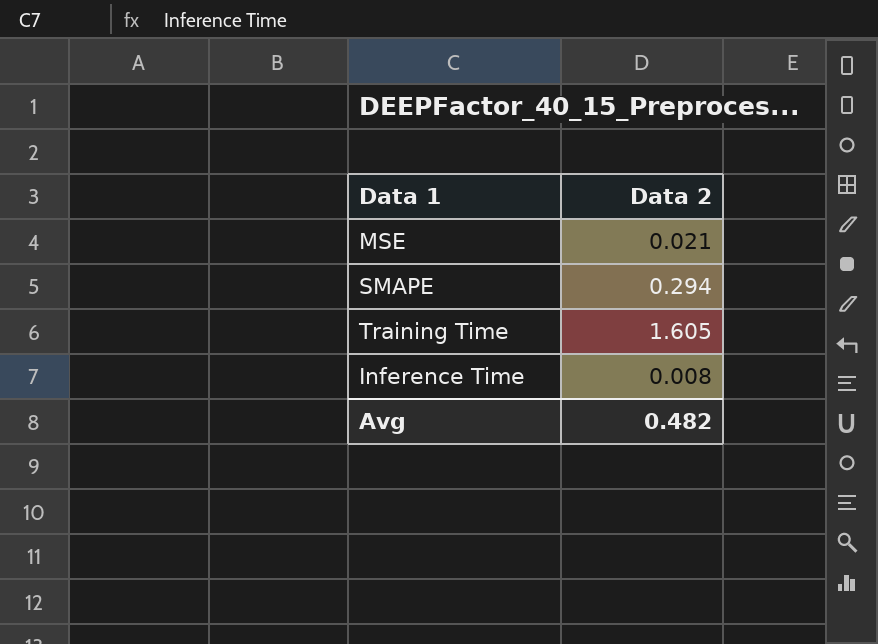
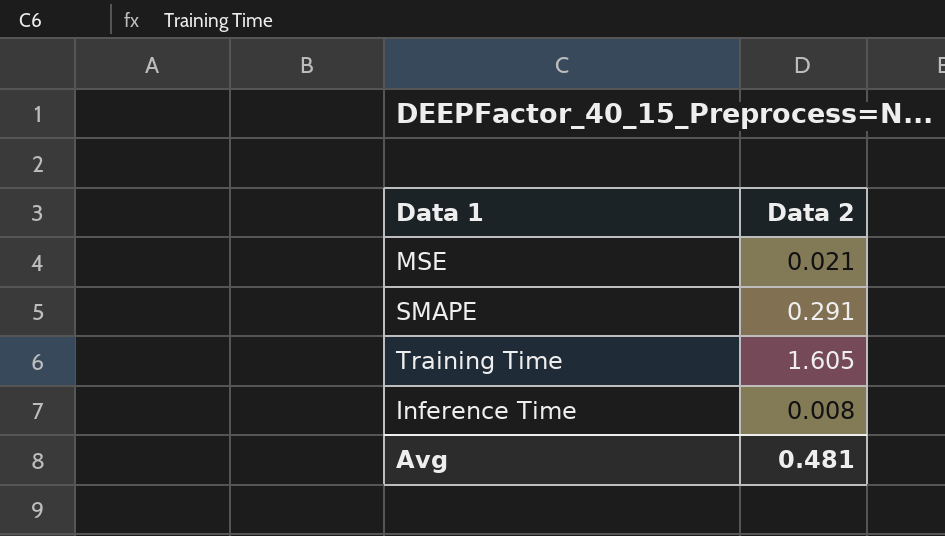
SMAPE | Data 2: 0.294 -> 0.291
Avg | Data 2: 0.482 -> 0.481

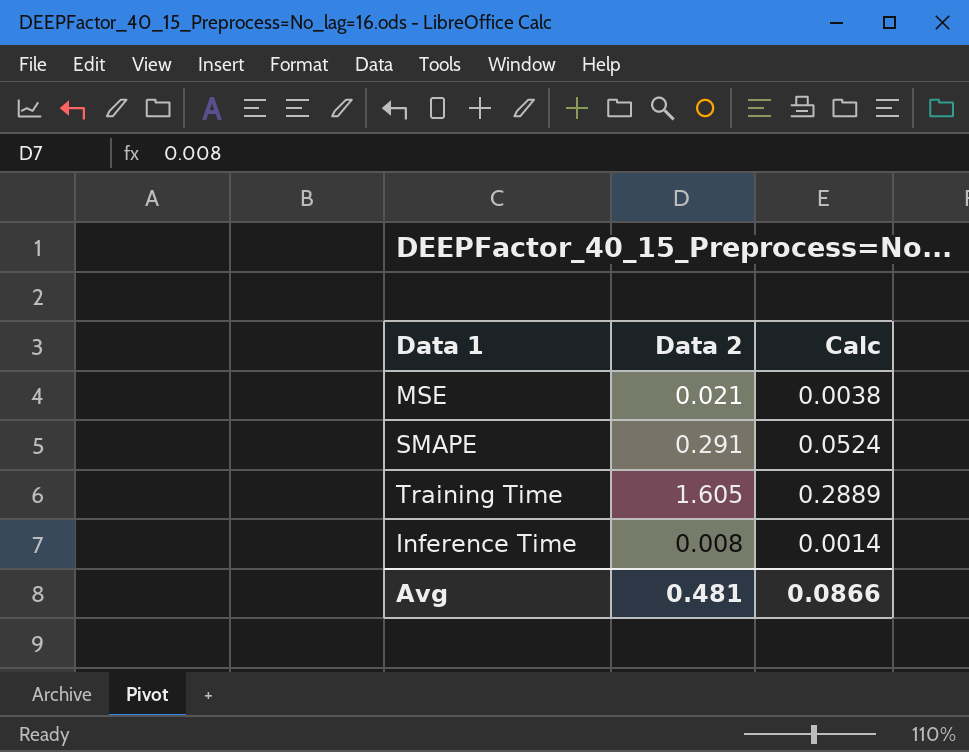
column Calc | formula: none -> [Data 2] * 0.18

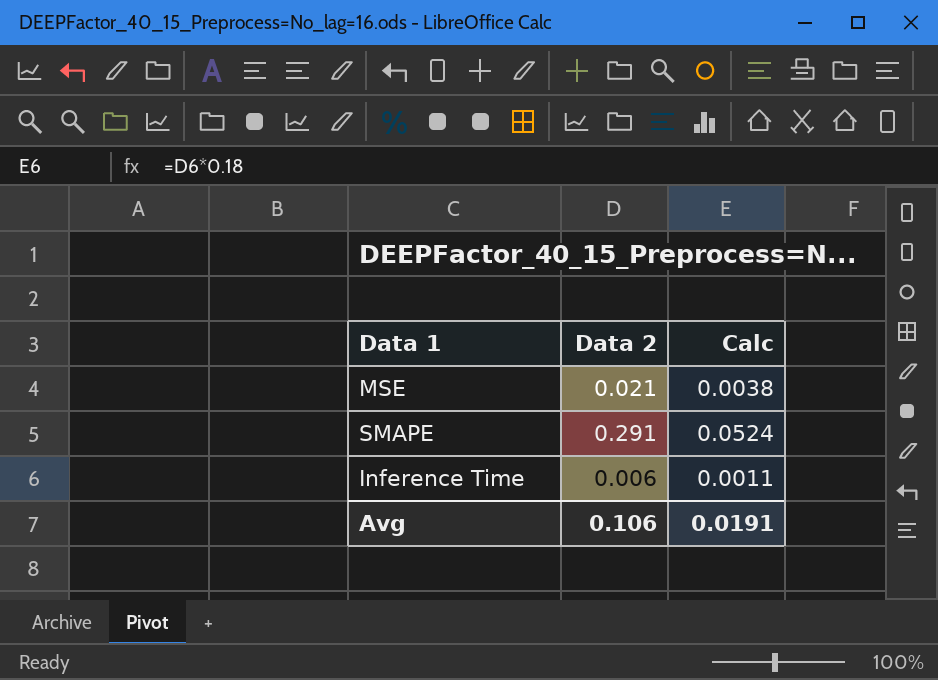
row Training Time: 1.605 | 0.2889 -> none
Inference Time | Data 2: 0.008 -> 0.006
Inference Time | Calc: 0.0014 -> 0.0011
Avg | Data 2: 0.481 -> 0.106
Avg | Calc: 0.0866 -> 0.0191

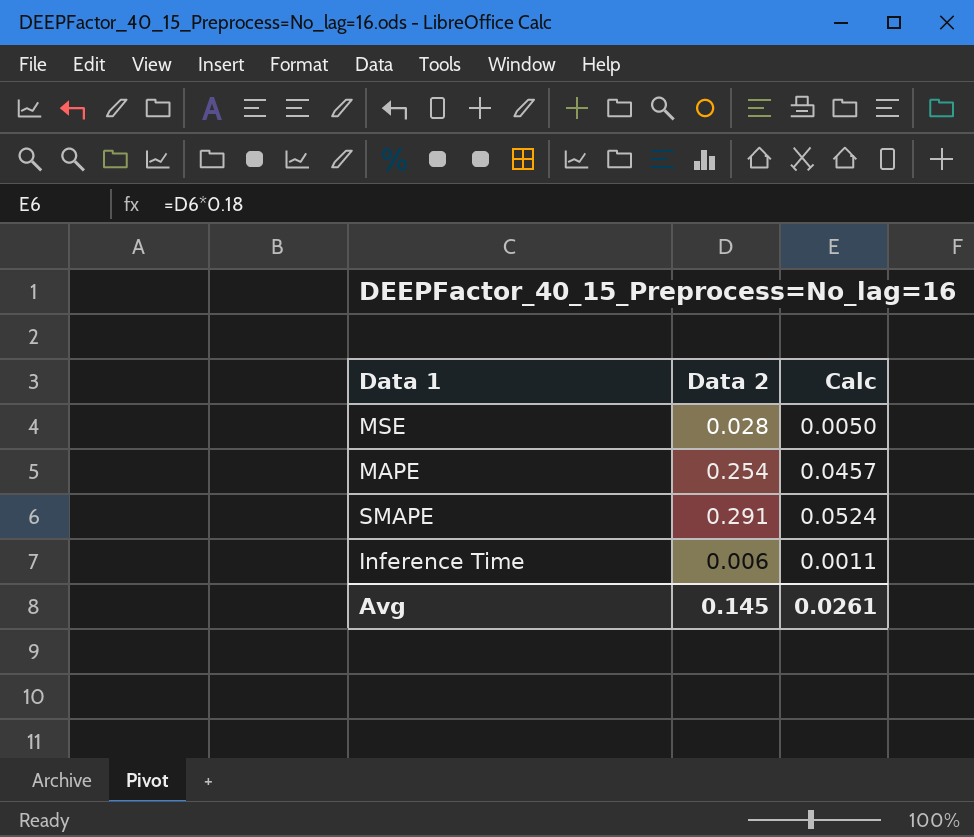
MSE | Data 2: 0.021 -> 0.028
MSE | Calc: 0.0038 -> 0.0050
row MAPE: none -> 0.254 | 0.0457
Avg | Data 2: 0.106 -> 0.145
Avg | Calc: 0.0191 -> 0.0261

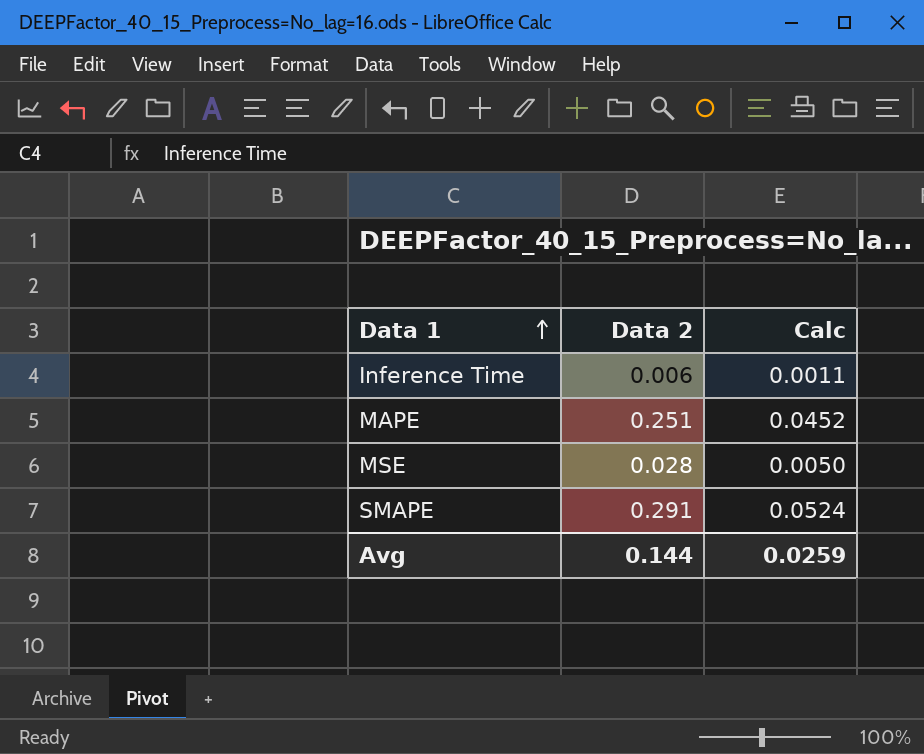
row order: none -> Data 1 ascending
MAPE | Data 2: 0.254 -> 0.251
MAPE | Calc: 0.0457 -> 0.0452
Avg | Data 2: 0.145 -> 0.144
Avg | Calc: 0.0261 -> 0.0259

